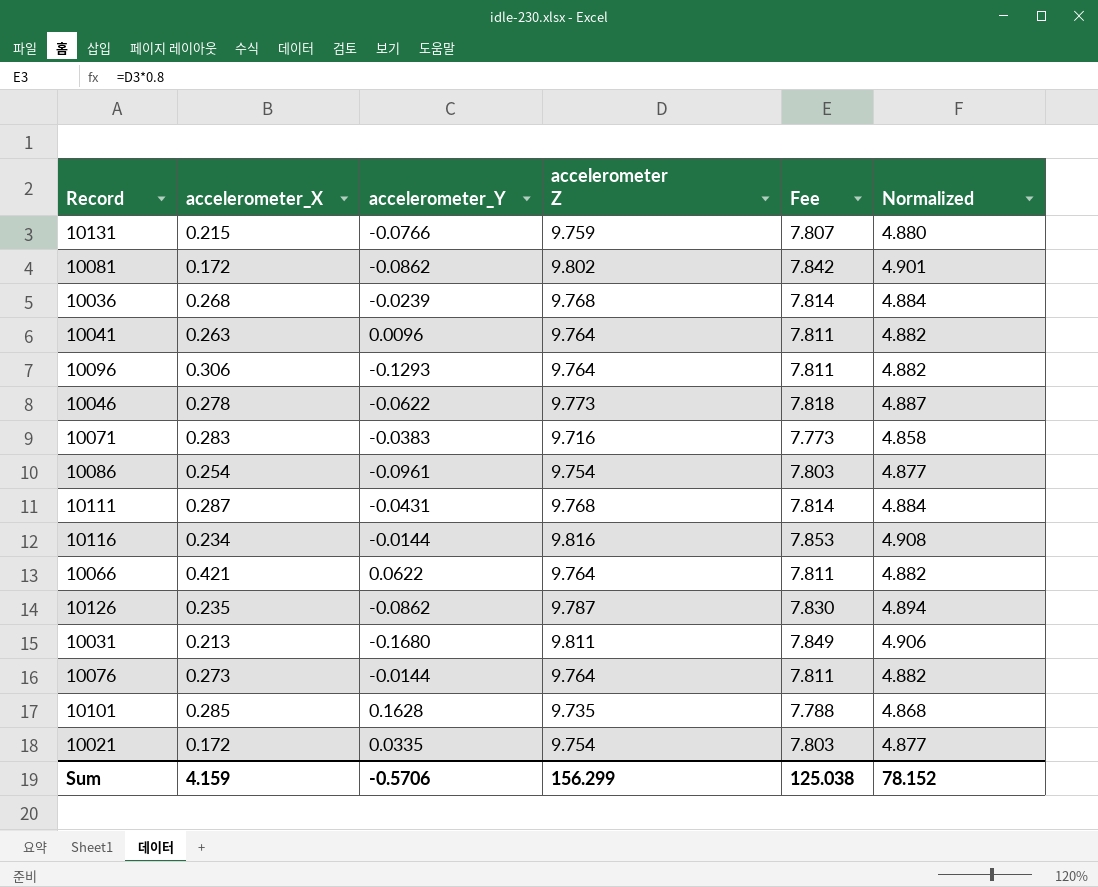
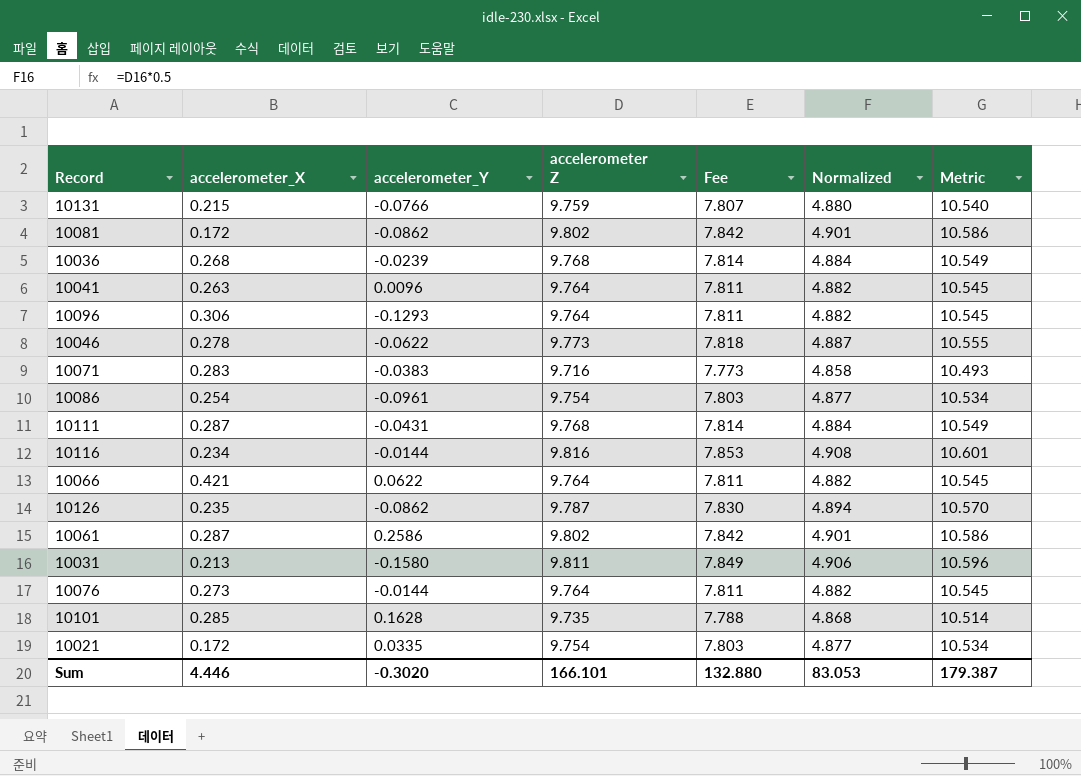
column Metric | formula: none -> [accelerometer Z] * 1.08
row 10061: none -> 0.287 | 0.2586 | 9.802 | 7.842 | 4.901 | 10.586
10031 | accelerometer_Y: -0.1680 -> -0.1580
Sum | accelerometer_X: 4.159 -> 4.446
Sum | accelerometer_Y: -0.5706 -> -0.3020
Sum | accelerometer Z: 156.299 -> 166.101
Sum | Fee: 125.038 -> 132.880
Sum | Normalized: 78.152 -> 83.053

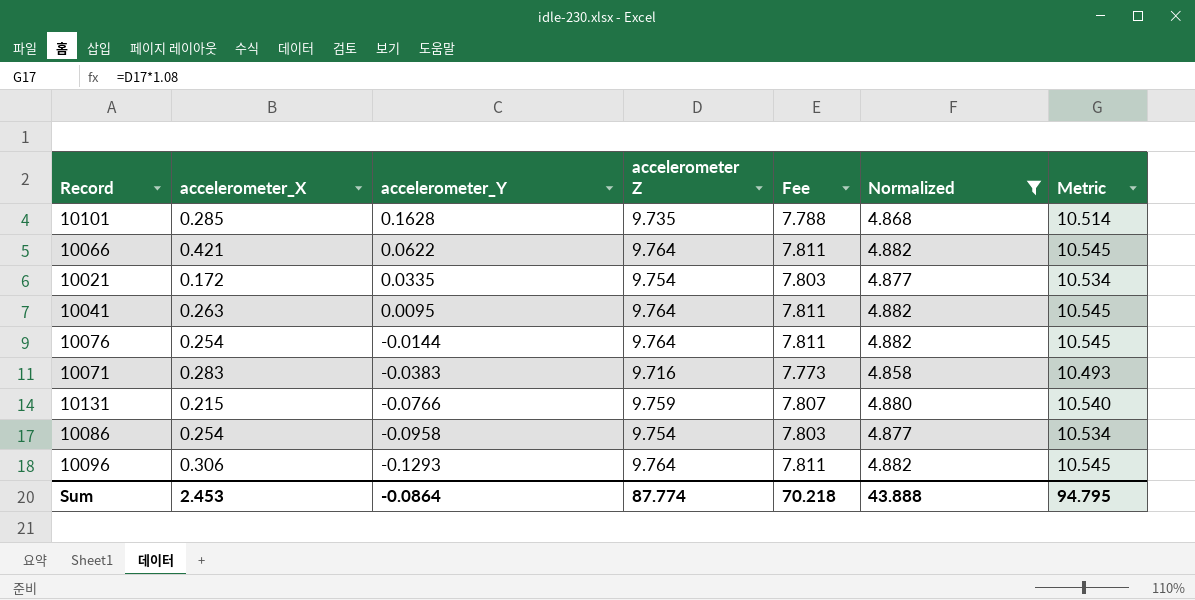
filter: none -> Normalized <= 4.882
row order: none -> accelerometer_Y descending
10041 | accelerometer_Y: 0.0096 -> 0.0095
10076 | accelerometer_X: 0.273 -> 0.254
10086 | accelerometer_Y: -0.0961 -> -0.0958
Sum | accelerometer_X: 4.446 -> 2.453
Sum | accelerometer_Y: -0.3020 -> -0.0864
Sum | accelerometer Z: 166.101 -> 87.774
Sum | Fee: 132.880 -> 70.218
Sum | Normalized: 83.053 -> 43.888
Sum | Metric: 179.387 -> 94.795

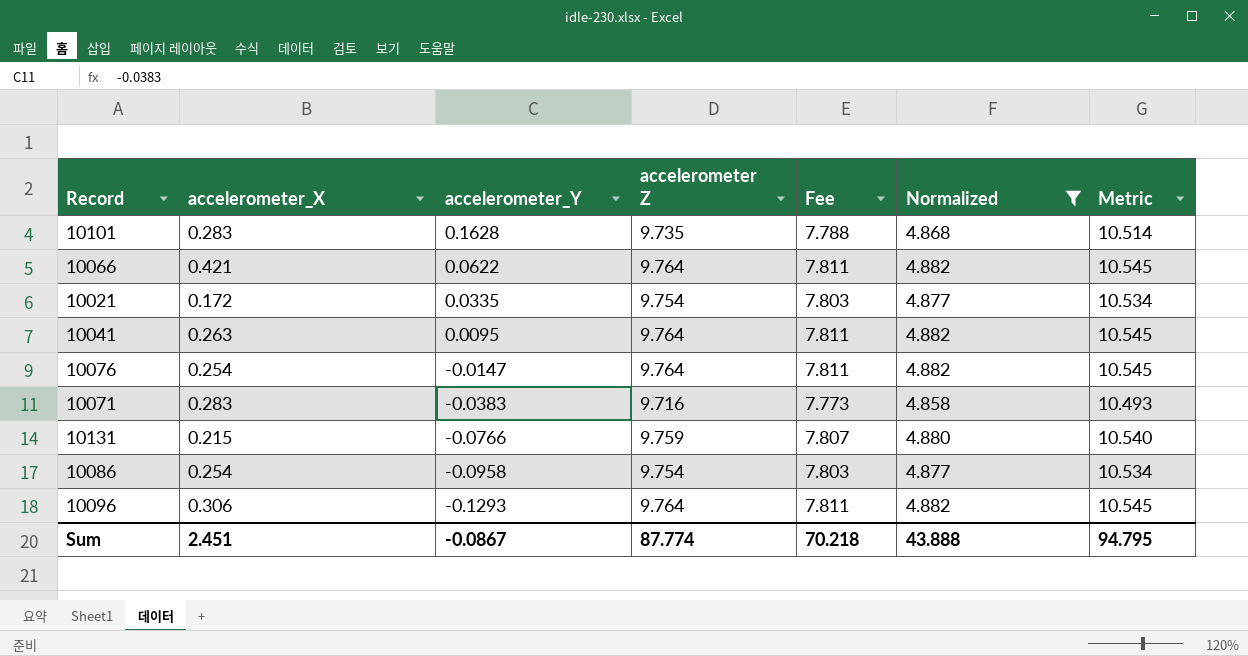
10101 | accelerometer_X: 0.285 -> 0.283
10076 | accelerometer_Y: -0.0144 -> -0.0147
Sum | accelerometer_X: 2.453 -> 2.451
Sum | accelerometer_Y: -0.0864 -> -0.0867

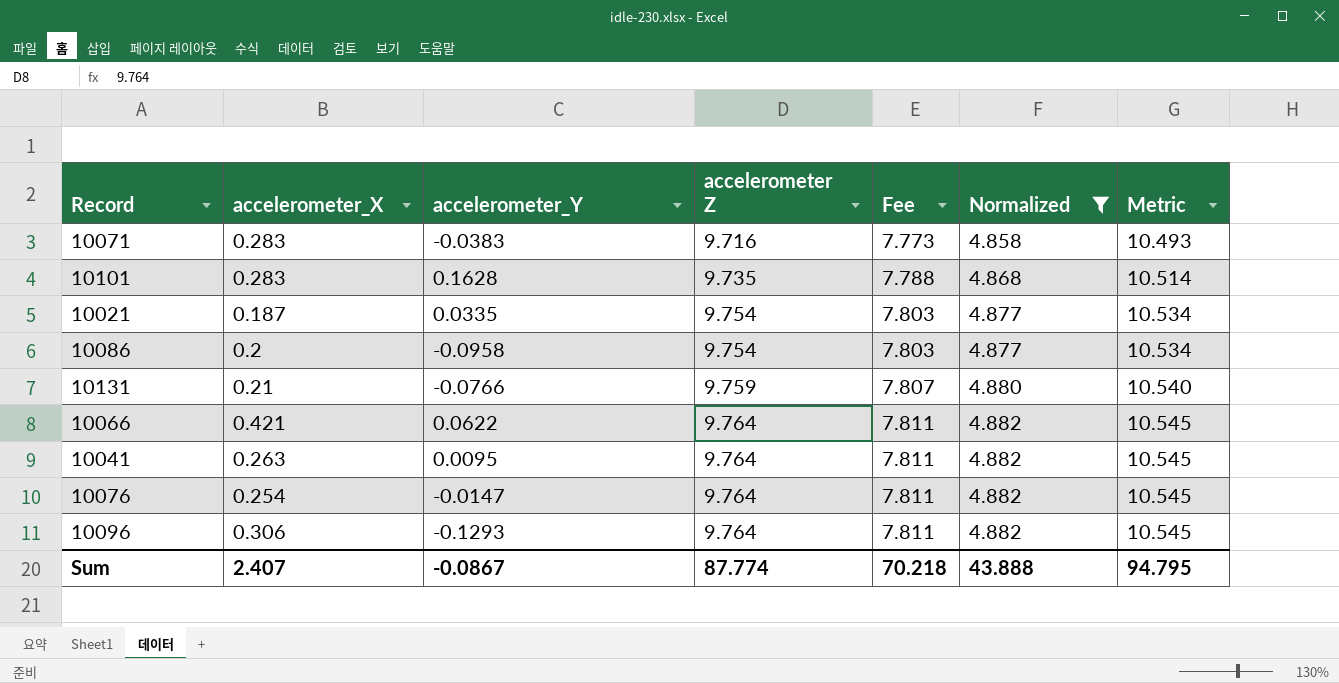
row order: accelerometer_Y descending -> accelerometer Z ascending
10021 | accelerometer_X: 0.172 -> 0.187
10086 | accelerometer_X: 0.254 -> 0.2
10131 | accelerometer_X: 0.215 -> 0.21
Sum | accelerometer_X: 2.451 -> 2.407

